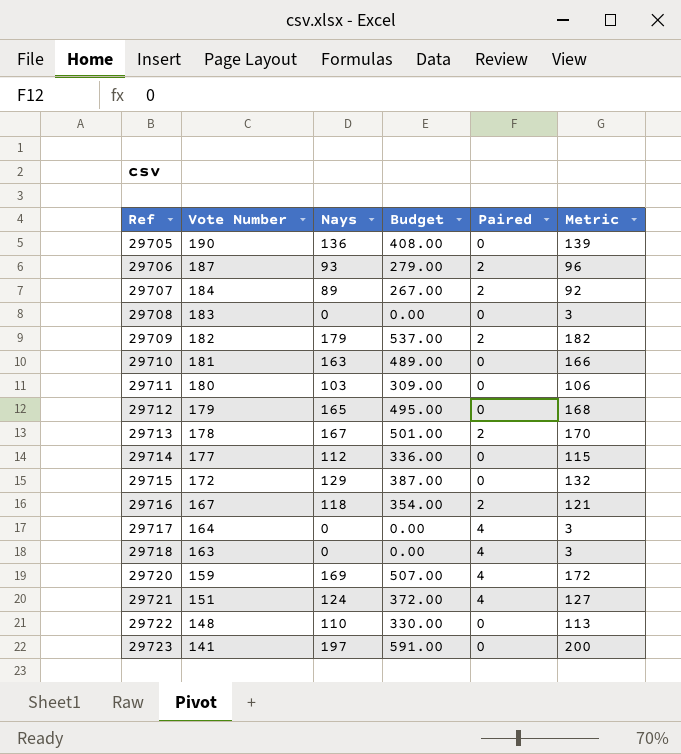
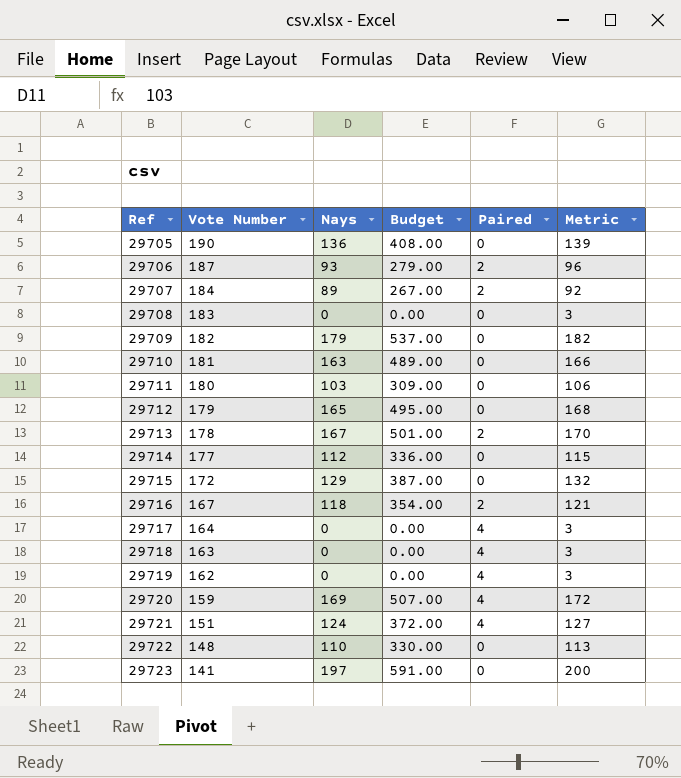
29709 | Paired: 2 -> 0
row 29719: none -> 162 | 0 | 0.00 | 4 | 3

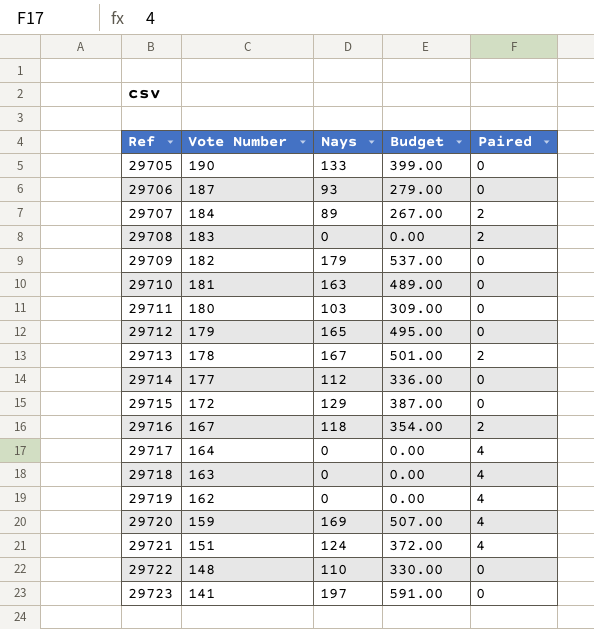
column Metric | formula: [Nays] + 3 -> none
29705 | Nays: 136 -> 133
29705 | Budget: 408.00 -> 399.00
29706 | Paired: 2 -> 0
29708 | Paired: 0 -> 2

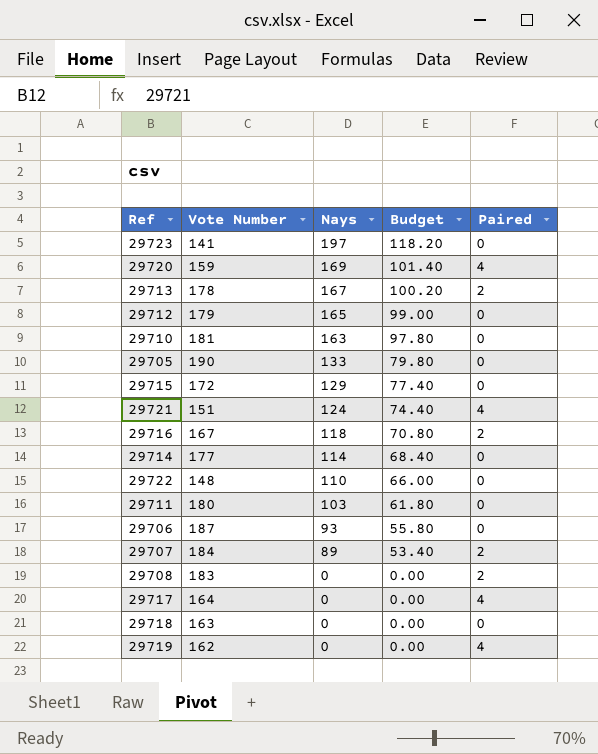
row order: Ref ascending -> Nays descending
column Budget | formula: [Nays] * 3 -> [Nays] * 0.6
row 29709: 182 | 179 | 537.00 | 0 -> none
29714 | Nays: 112 -> 114
29718 | Paired: 4 -> 0

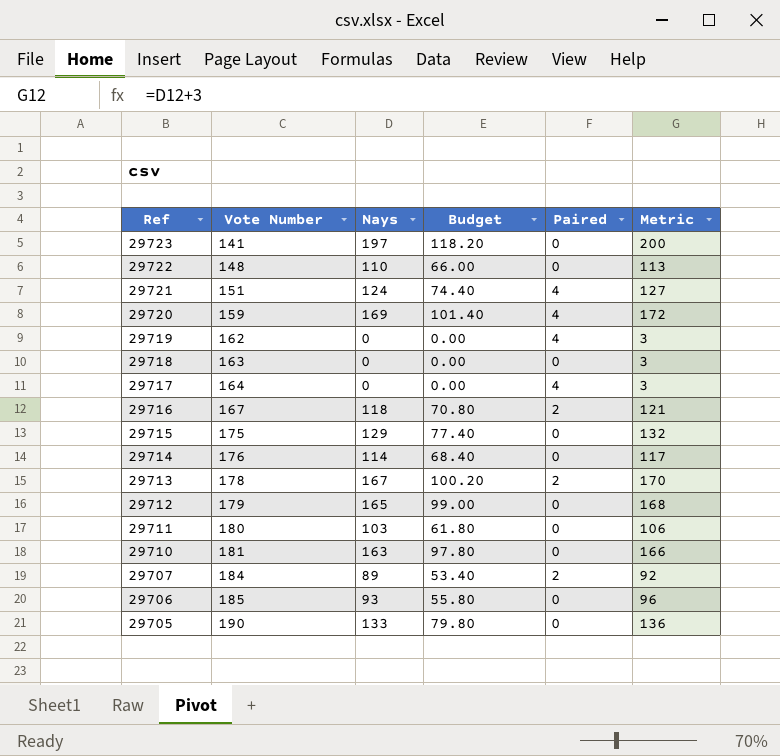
row order: Nays descending -> Ref descending
column Metric | formula: none -> [Nays] + 3
row 29708: 183 | 0 | 0.00 | 2 -> none
29715 | Vote Number: 172 -> 175
29714 | Vote Number: 177 -> 176
29706 | Vote Number: 187 -> 185

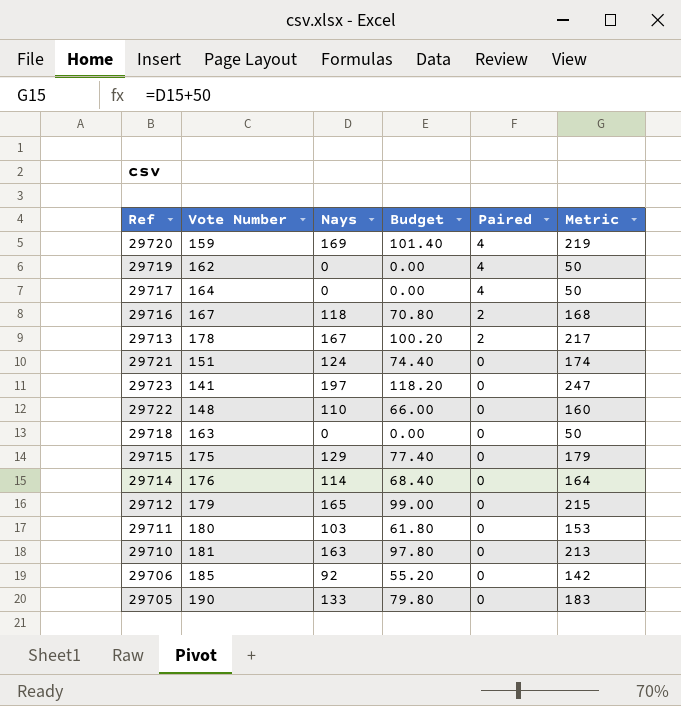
row order: Ref descending -> Paired descending
column Metric | formula: [Nays] + 3 -> [Nays] + 50
row 29707: 184 | 89 | 53.40 | 2 | 92 -> none
29721 | Paired: 4 -> 0
29706 | Nays: 93 -> 92
29706 | Budget: 55.80 -> 55.20

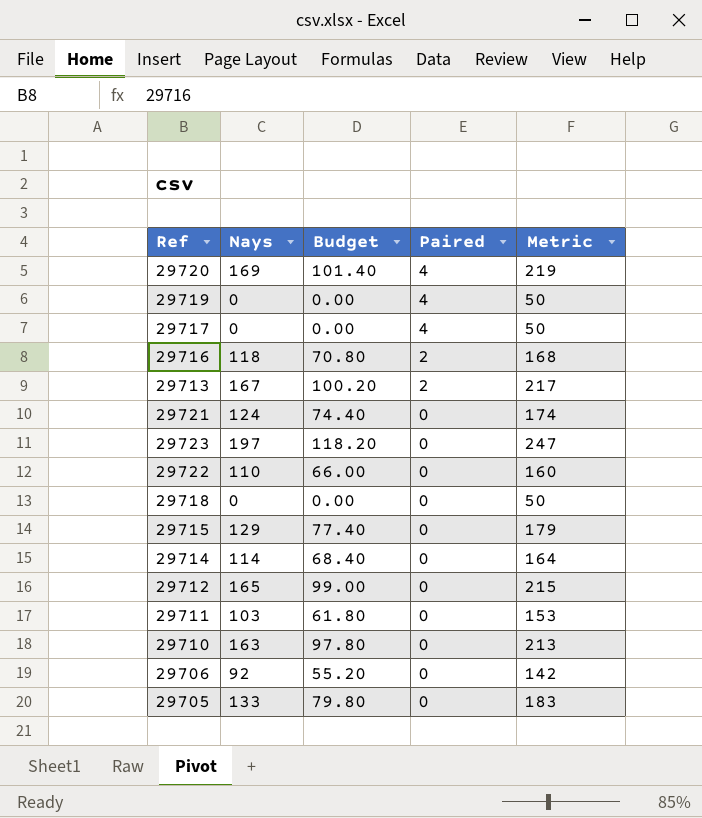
column Vote Number | position: 2 -> none

